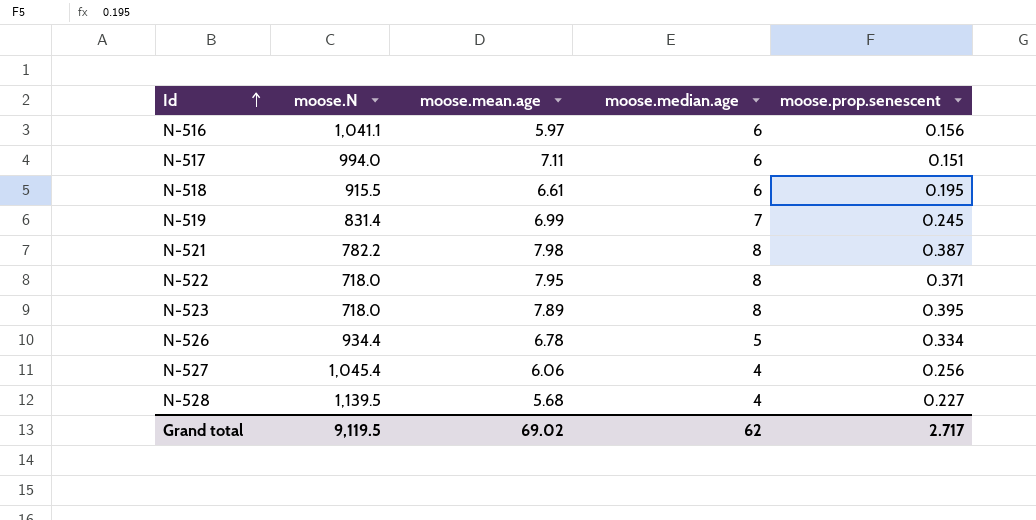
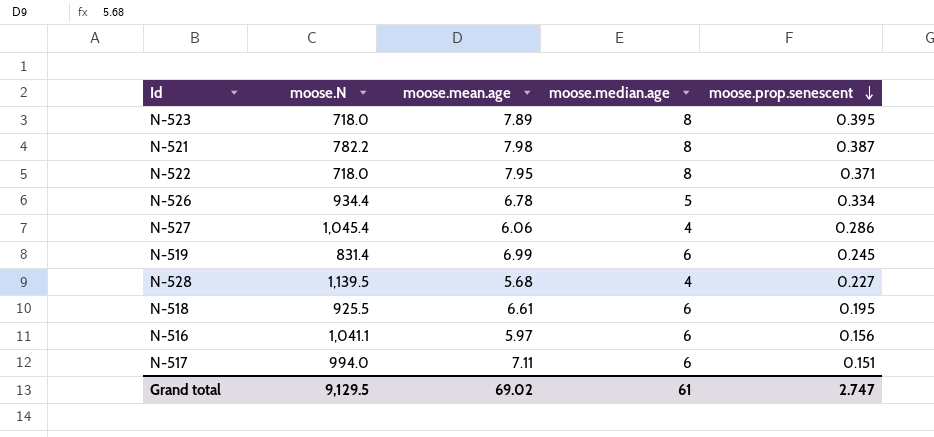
row order: Id ascending -> moose.prop.senescent descending
N-527 | moose.prop.senescent: 0.256 -> 0.286
N-519 | moose.median.age: 7 -> 6
N-518 | moose.N: 915.5 -> 925.5
Grand total | moose.N: 9,119.5 -> 9,129.5
Grand total | moose.median.age: 62 -> 61
Grand total | moose.prop.senescent: 2.717 -> 2.747

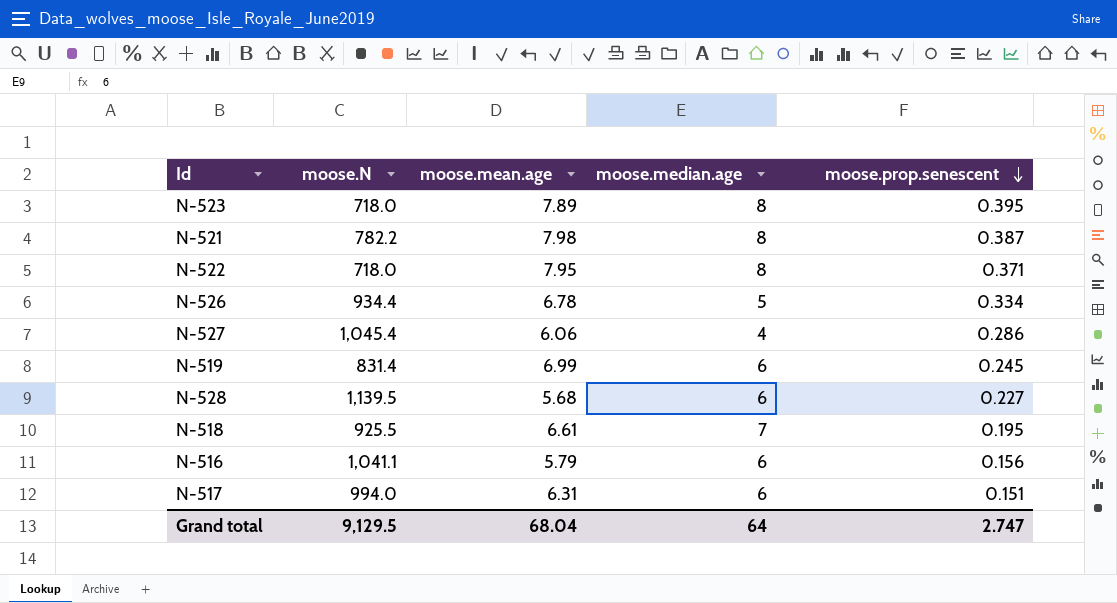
N-528 | moose.median.age: 4 -> 6
N-518 | moose.median.age: 6 -> 7
N-516 | moose.mean.age: 5.97 -> 5.79
N-517 | moose.mean.age: 7.11 -> 6.31
Grand total | moose.mean.age: 69.02 -> 68.04
Grand total | moose.median.age: 61 -> 64

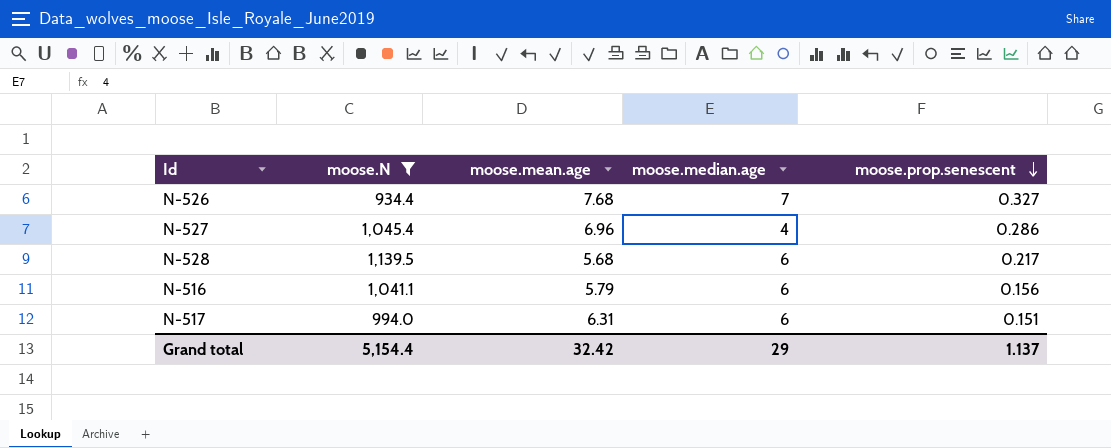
filter: none -> moose.N >= 934.4
N-526 | moose.mean.age: 6.78 -> 7.68
N-526 | moose.median.age: 5 -> 7
N-526 | moose.prop.senescent: 0.334 -> 0.327
N-527 | moose.mean.age: 6.06 -> 6.96
N-528 | moose.prop.senescent: 0.227 -> 0.217
Grand total | moose.N: 9,129.5 -> 5,154.4
Grand total | moose.mean.age: 68.04 -> 32.42
Grand total | moose.median.age: 64 -> 29
Grand total | moose.prop.senescent: 2.747 -> 1.137

